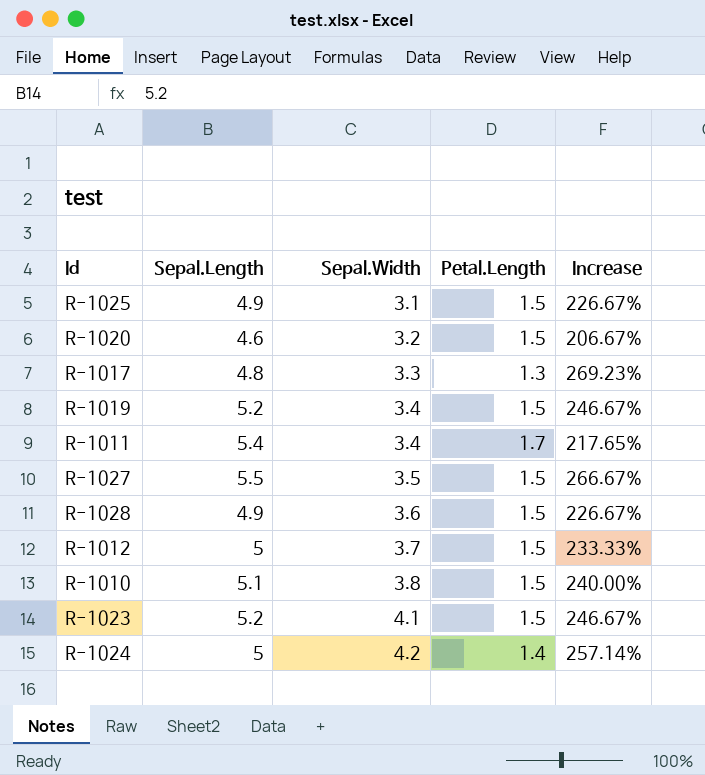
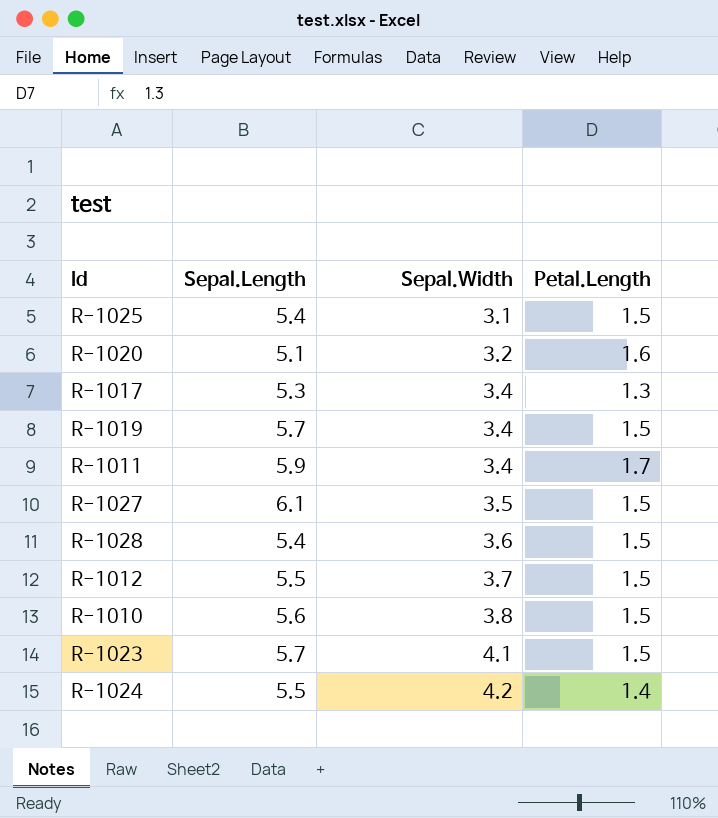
column Increase | formula: ([Sepal.Length] - [Petal.Length]) / [Petal.Length] -> none
R-1025 | Sepal.Length: 4.9 -> 5.4
R-1020 | Sepal.Length: 4.6 -> 5.1
R-1020 | Petal.Length: 1.5 -> 1.6
R-1017 | Sepal.Length: 4.8 -> 5.3
R-1017 | Sepal.Width: 3.3 -> 3.4
R-1019 | Sepal.Length: 5.2 -> 5.7
R-1011 | Sepal.Length: 5.4 -> 5.9
R-1027 | Sepal.Length: 5.5 -> 6.1
R-1028 | Sepal.Length: 4.9 -> 5.4
R-1012 | Sepal.Length: 5 -> 5.5
R-1010 | Sepal.Length: 5.1 -> 5.6
R-1023 | Sepal.Length: 5.2 -> 5.7
R-1024 | Sepal.Length: 5 -> 5.5

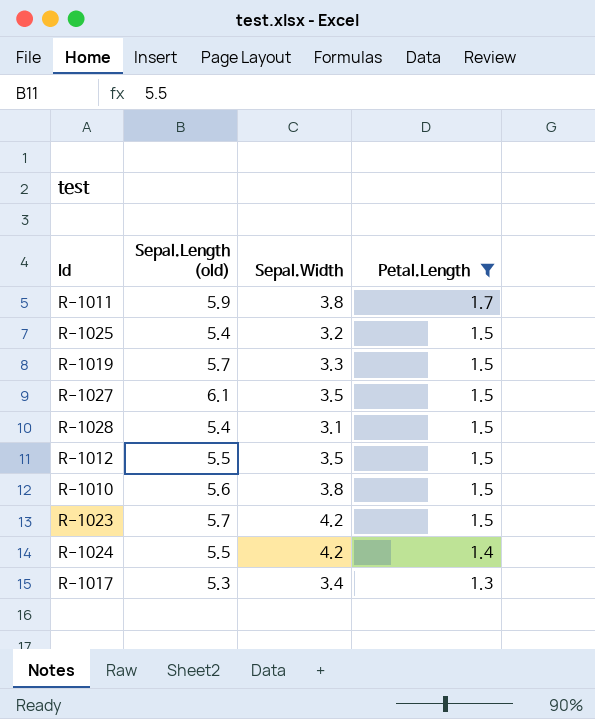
filter: none -> Petal.Length != 1.6
row order: Sepal.Width ascending -> Petal.Length descending
column name: Sepal.Length -> Sepal.Length (old)
R-1011 | Sepal.Width: 3.4 -> 3.8
R-1025 | Sepal.Width: 3.1 -> 3.2
R-1019 | Sepal.Width: 3.4 -> 3.3
R-1028 | Sepal.Width: 3.6 -> 3.1
R-1012 | Sepal.Width: 3.7 -> 3.5
R-1023 | Sepal.Width: 4.1 -> 4.2

